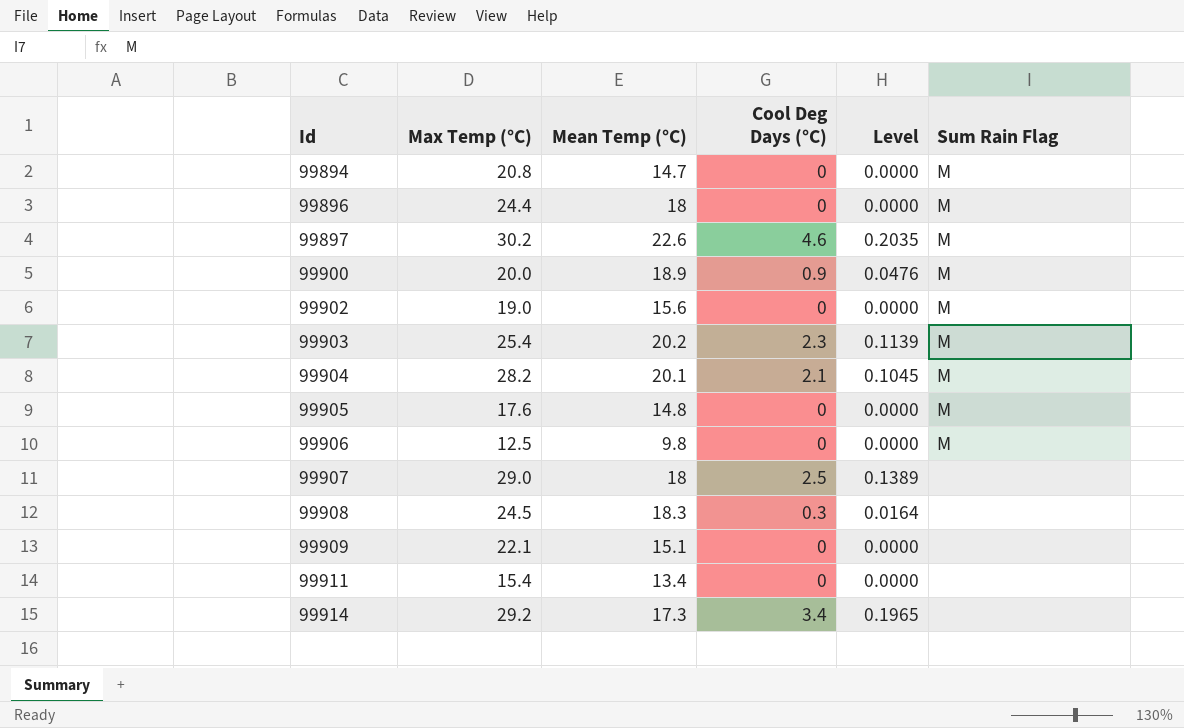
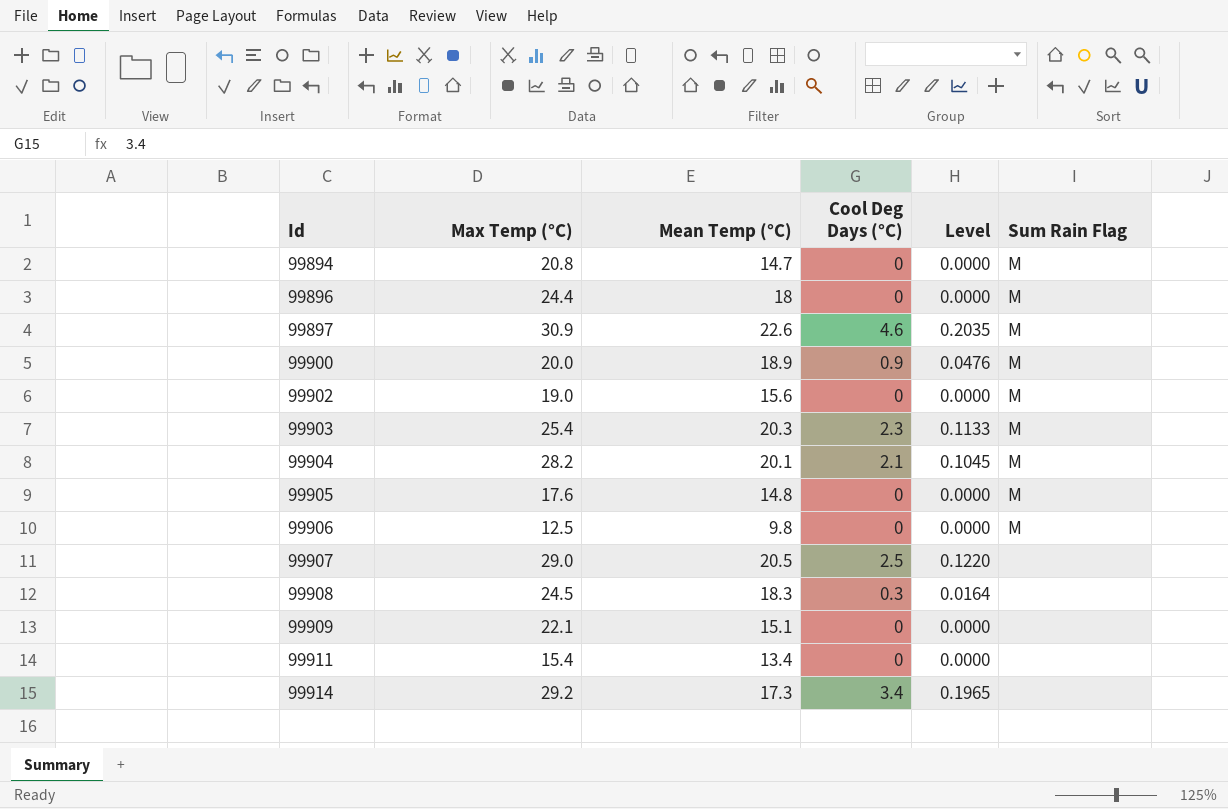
99897 | Max Temp (°C): 30.2 -> 30.9
99903 | Mean Temp (°C): 20.2 -> 20.3
99903 | Level: 0.1139 -> 0.1133
99907 | Mean Temp (°C): 18 -> 20.5
99907 | Level: 0.1389 -> 0.1220

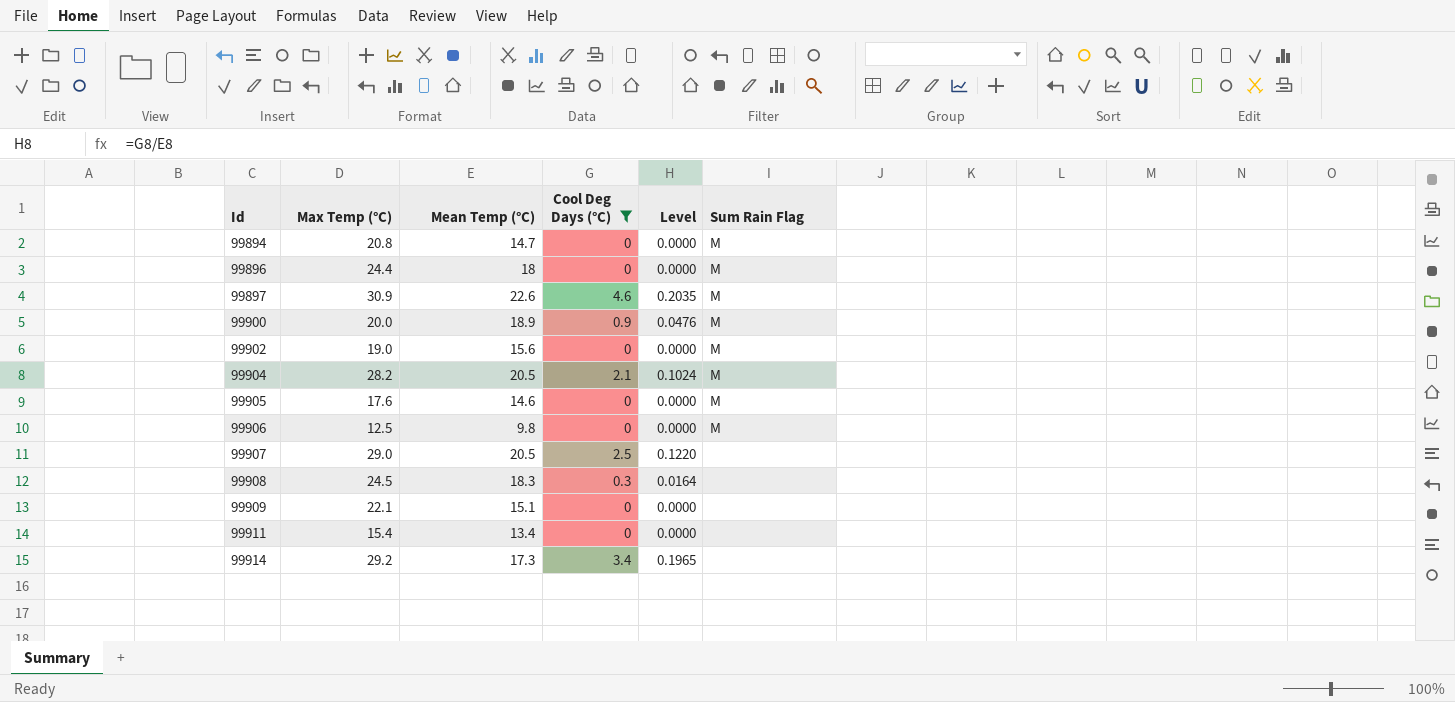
filter: none -> Cool Deg Days (°C) != 2.3
99904 | Mean Temp (°C): 20.1 -> 20.5
99904 | Level: 0.1045 -> 0.1024
99905 | Mean Temp (°C): 14.8 -> 14.6

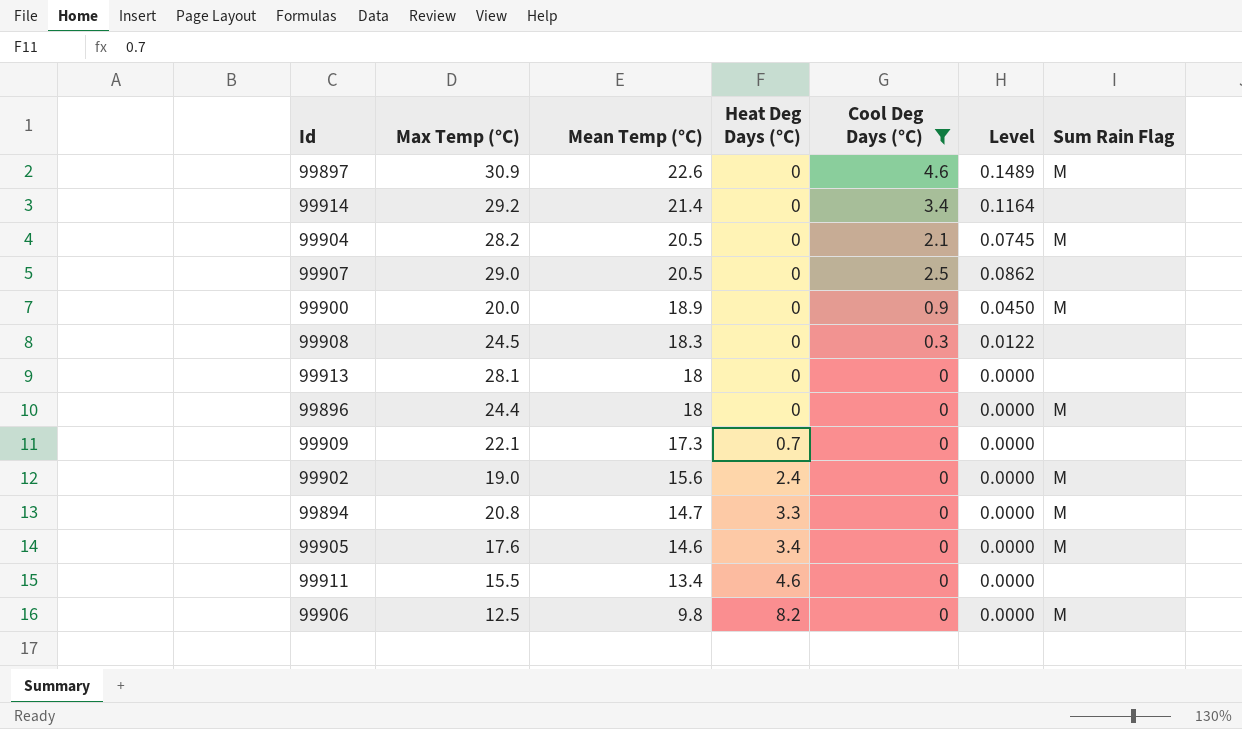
row order: Id ascending -> Mean Temp (°C) descending
column Heat Deg Days (°C) | position: none -> 4
column Level | formula: [Cool Deg Days (°C)] / [Mean Temp (°C)] -> [Cool Deg Days (°C)] / [Max Temp (°C)]
99914 | Mean Temp (°C): 17.3 -> 21.4
row 99913: none -> 28.1 | 18 | 0 | 0 | 0.0000 | none
99909 | Mean Temp (°C): 15.1 -> 17.3
99911 | Max Temp (°C): 15.4 -> 15.5

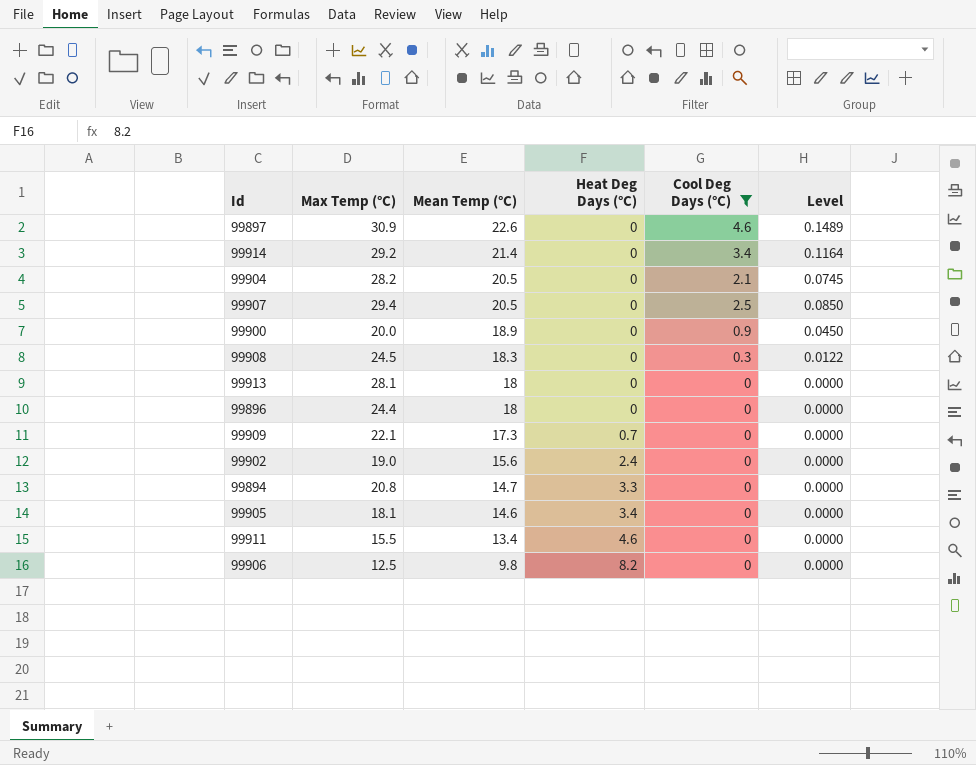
column Sum Rain Flag | position: 7 -> none
99907 | Max Temp (°C): 29.0 -> 29.4
99907 | Level: 0.0862 -> 0.0850
99905 | Max Temp (°C): 17.6 -> 18.1

